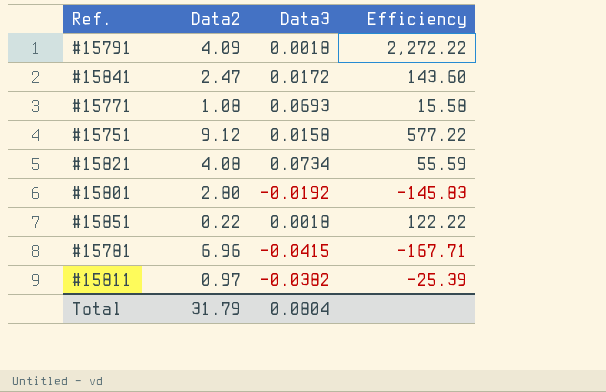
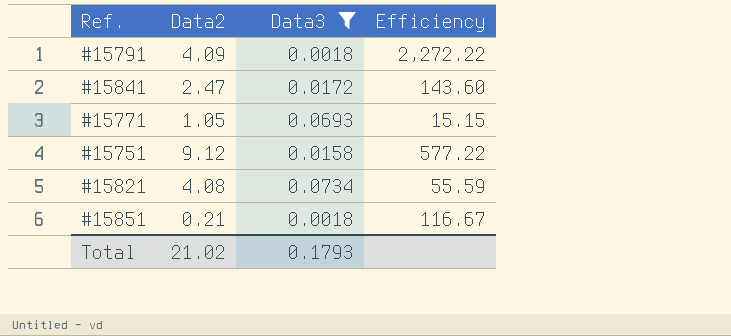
filter: none -> Data3 >= 0.0018
#15771 | Data2: 1.08 -> 1.05
#15771 | Efficiency: 15.58 -> 15.15
#15851 | Data2: 0.22 -> 0.21
#15851 | Efficiency: 122.22 -> 116.67
Total | Data2: 31.79 -> 21.02
Total | Data3: 0.0804 -> 0.1793

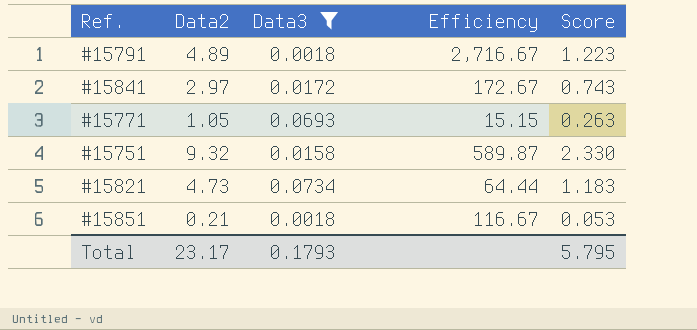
column Score | formula: none -> [Data2] * 0.25
#15791 | Data2: 4.09 -> 4.89
#15791 | Efficiency: 2,272.22 -> 2,716.67
#15841 | Data2: 2.47 -> 2.97
#15841 | Efficiency: 143.60 -> 172.67
#15751 | Data2: 9.12 -> 9.32
#15751 | Efficiency: 577.22 -> 589.87
#15821 | Data2: 4.08 -> 4.73
#15821 | Efficiency: 55.59 -> 64.44
Total | Data2: 21.02 -> 23.17

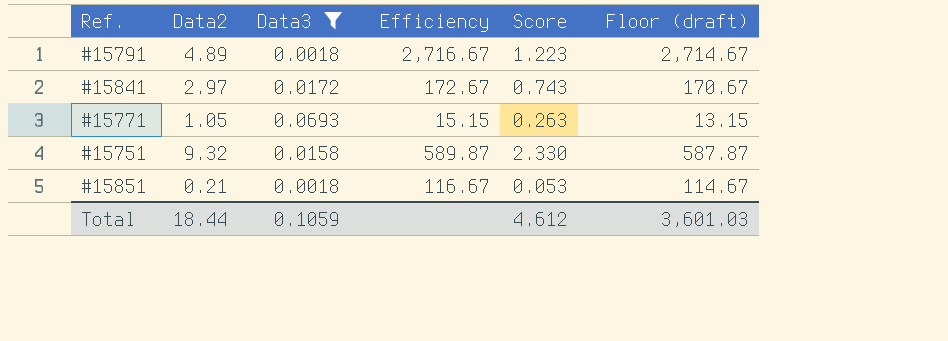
column Floor (draft) | formula: none -> [Efficiency] - 2
row #15821: 4.73 | 0.0734 | 64.44 | 1.183 -> none
Total | Data2: 23.17 -> 18.44
Total | Data3: 0.1793 -> 0.1059
Total | Score: 5.795 -> 4.612

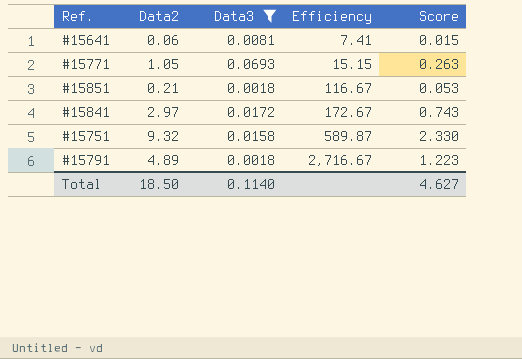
row order: none -> Efficiency ascending
column Floor (draft) | formula: [Efficiency] - 2 -> none
row #15641: none -> 0.06 | 0.0081 | 7.41 | 0.015
Total | Data2: 18.44 -> 18.50
Total | Data3: 0.1059 -> 0.1140
Total | Score: 4.612 -> 4.627

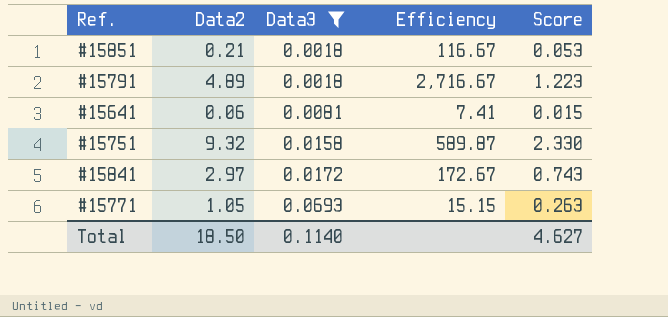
row order: Efficiency ascending -> Data3 ascending

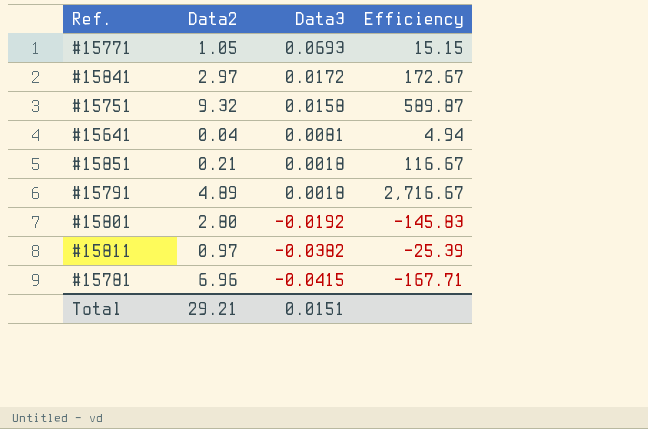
filter: Data3 >= 0.0018 -> none
row order: Data3 ascending -> Data3 descending
column Score | formula: [Data2] * 0.25 -> none
#15641 | Data2: 0.06 -> 0.04
#15641 | Efficiency: 7.41 -> 4.94
Total | Data2: 18.50 -> 29.21
Total | Data3: 0.1140 -> 0.0151

